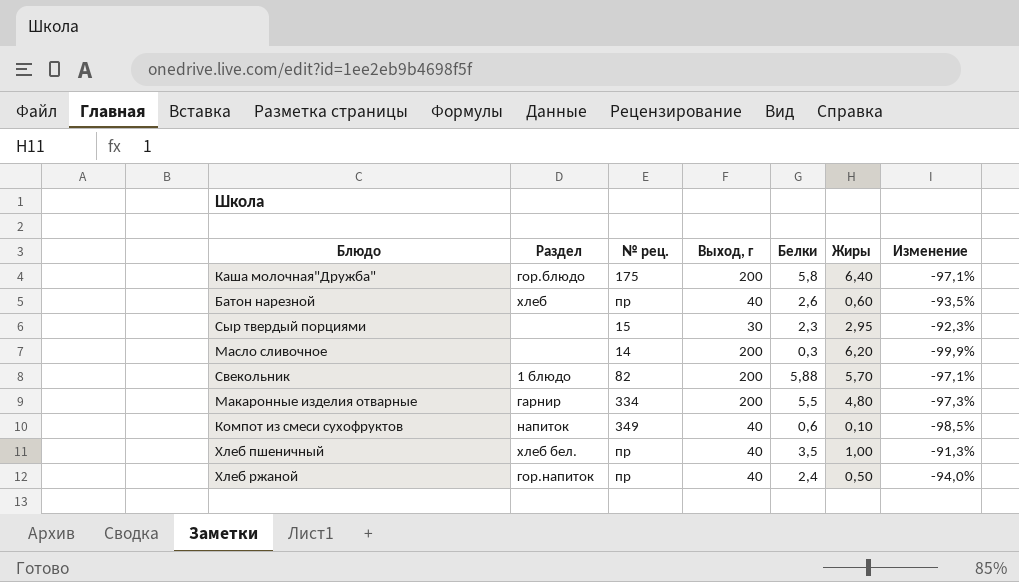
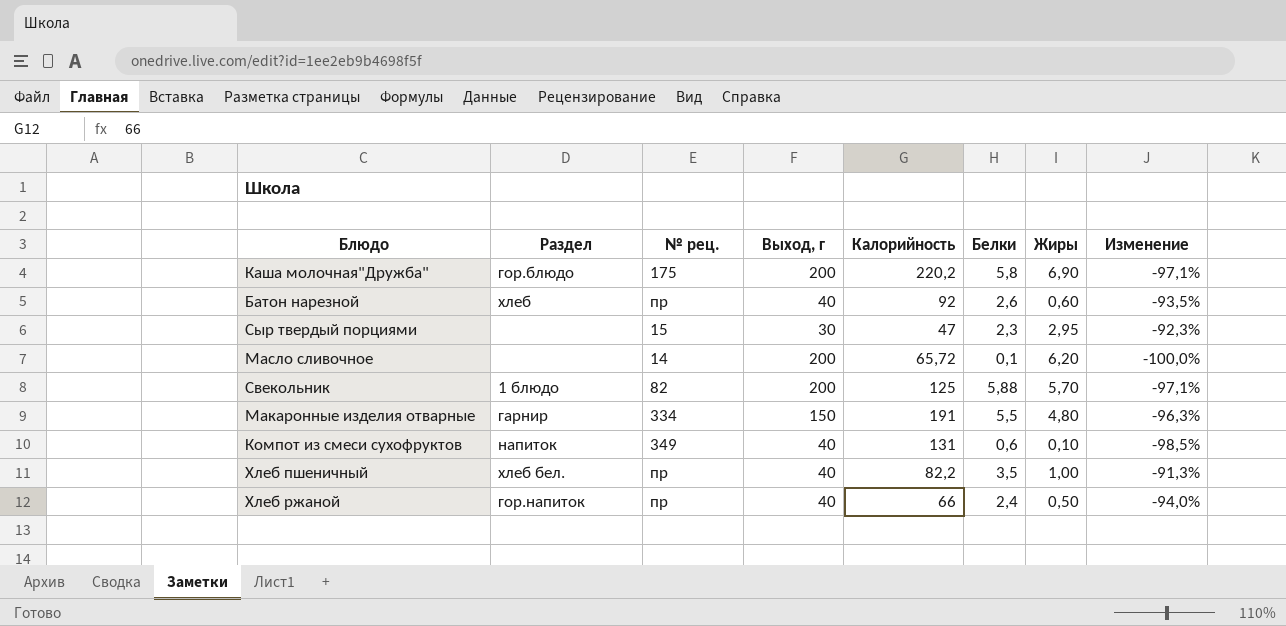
column Калорийность | position: none -> 5
Каша молочная"Дружба" | Жиры: 6,40 -> 6,90
Масло сливочное | Белки: 0,3 -> 0,1
Масло сливочное | Изменение: -99,9% -> -100,0%
Макаронные изделия отварные | Выход, г: 200 -> 150
Макаронные изделия отварные | Изменение: -97,3% -> -96,3%

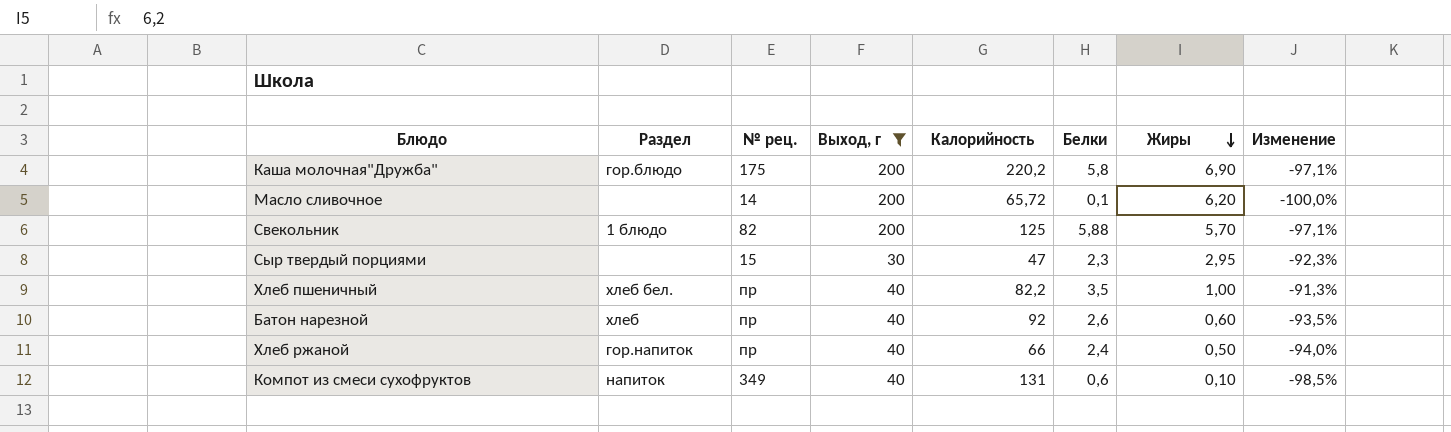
filter: none -> Выход, г != 150
row order: none -> Жиры descending

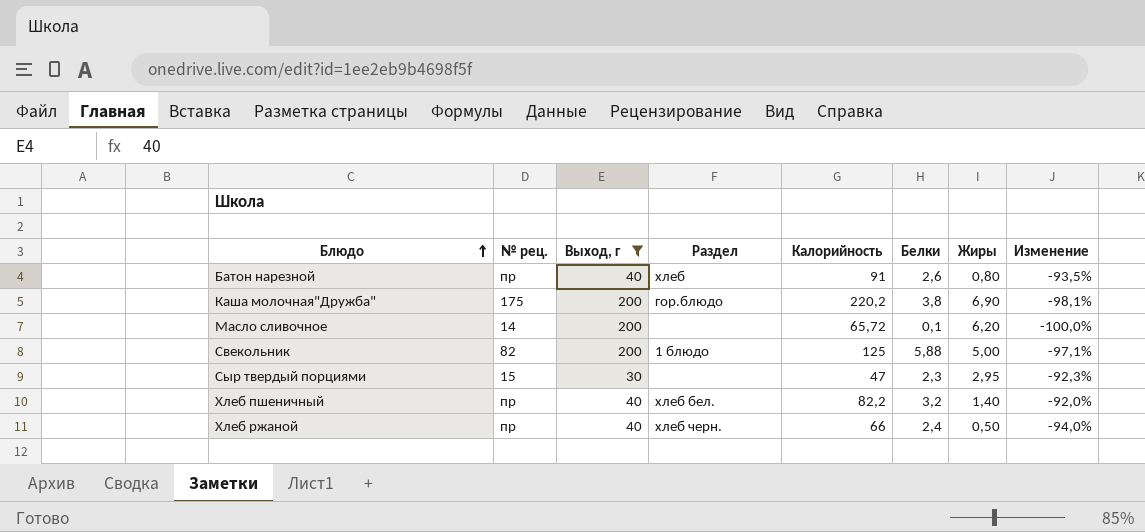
row order: Жиры descending -> Блюдо ascending
column Раздел | position: 2 -> 4
row Компот из смеси сухофруктов: напиток | 349 | 40 | 131 | 0,6 | 0,10 | -98,5% -> none
Батон нарезной | Калорийность: 92 -> 91
Батон нарезной | Жиры: 0,60 -> 0,80
Каша молочная"Дружба" | Белки: 5,8 -> 3,8
Каша молочная"Дружба" | Изменение: -97,1% -> -98,1%
Свекольник | Жиры: 5,70 -> 5,00
Хлеб пшеничный | Белки: 3,5 -> 3,2
Хлеб пшеничный | Жиры: 1,00 -> 1,40
Хлеб пшеничный | Изменение: -91,3% -> -92,0%
Хлеб ржаной | Раздел: гор.напиток -> хлеб черн.

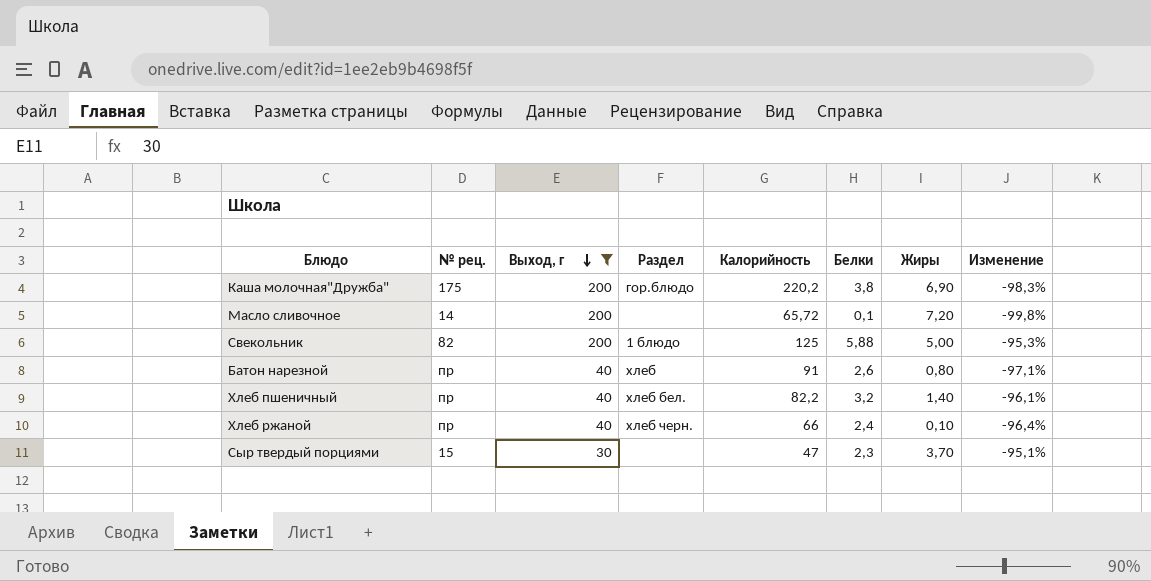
row order: Блюдо ascending -> Выход, г descending
column Изменение | formula: ([Белки] - [Выход, г]) / [Выход, г] -> ([Белки] - [Калорийность]) / [Калорийность]
Масло сливочное | Жиры: 6,20 -> 7,20
Хлеб ржаной | Жиры: 0,50 -> 0,10
Сыр твердый порциями | Жиры: 2,95 -> 3,70

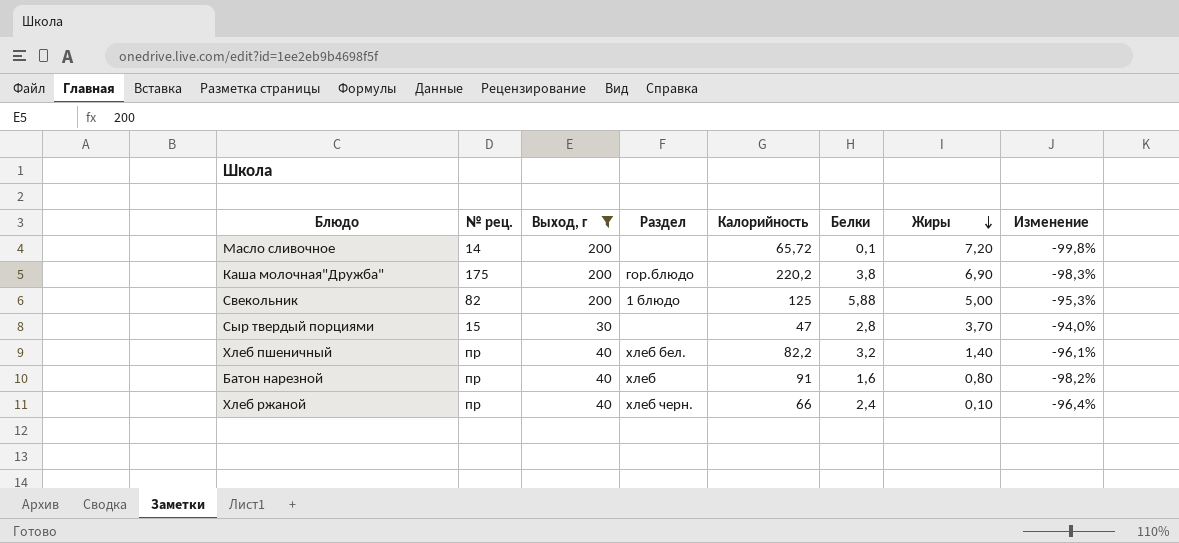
row order: Выход, г descending -> Жиры descending
Сыр твердый порциями | Белки: 2,3 -> 2,8
Сыр твердый порциями | Изменение: -95,1% -> -94,0%
Батон нарезной | Белки: 2,6 -> 1,6
Батон нарезной | Изменение: -97,1% -> -98,2%

